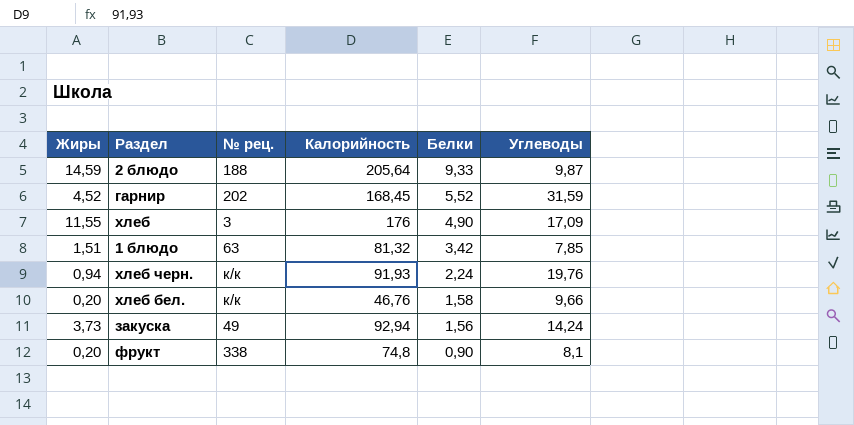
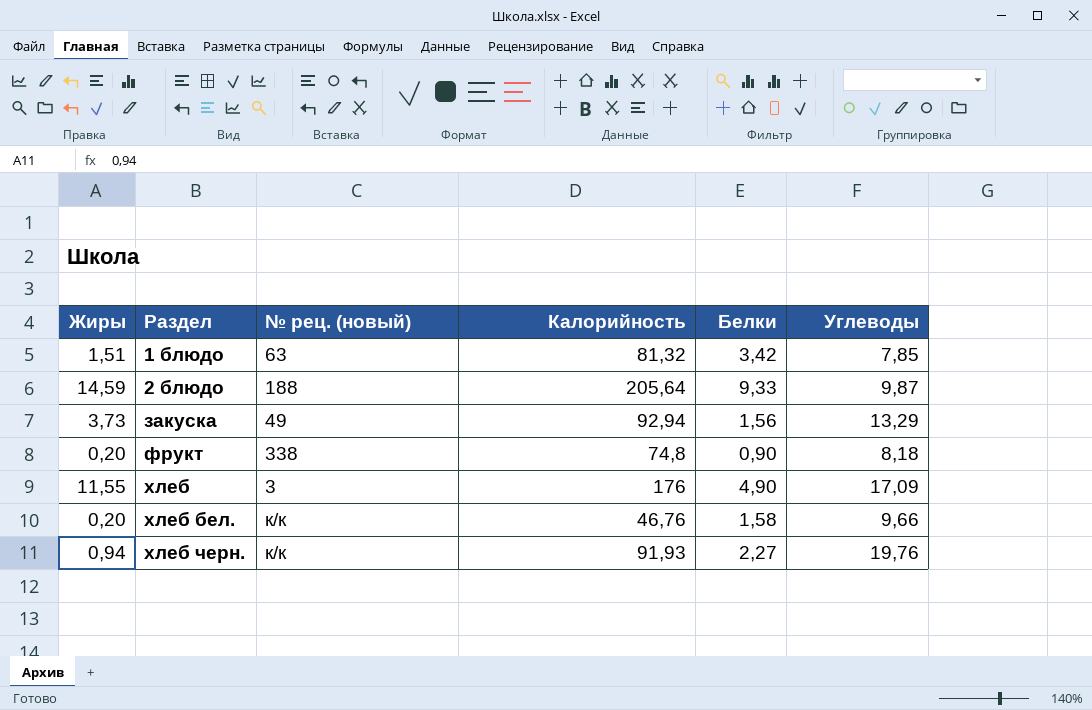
row order: Белки descending -> Раздел ascending
column name: № рец. -> № рец. (новый)
row гарнир: 4,52 | 202 | 168,45 | 5,52 | 31,59 -> none
закуска | Углеводы: 14,24 -> 13,29
фрукт | Углеводы: 8,1 -> 8,18
хлеб черн. | Белки: 2,24 -> 2,27

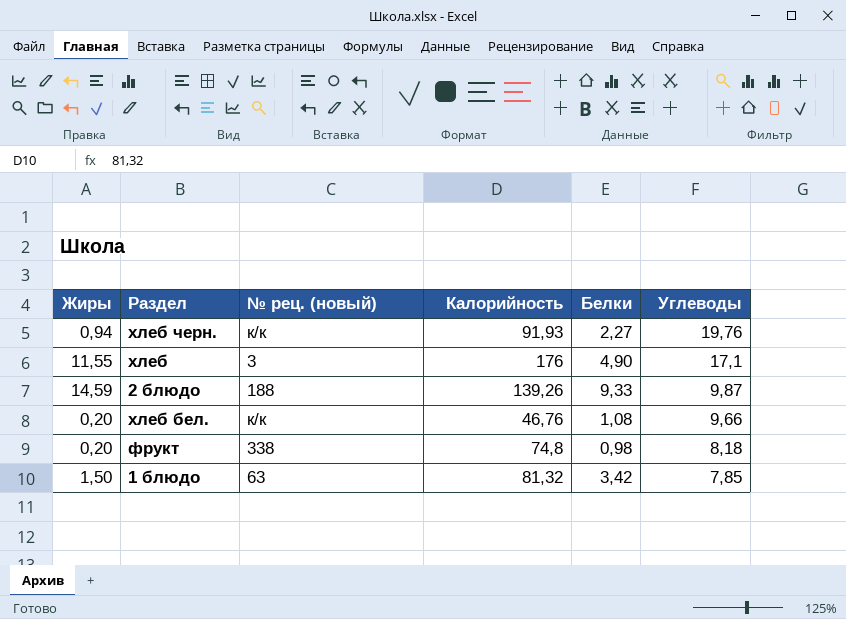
row order: Раздел ascending -> Углеводы descending
row закуска: 3,73 | 49 | 92,94 | 1,56 | 13,29 -> none
хлеб | Углеводы: 17,09 -> 17,1
2 блюдо | Калорийность: 205,64 -> 139,26
хлеб бел. | Белки: 1,58 -> 1,08
фрукт | Белки: 0,90 -> 0,98
1 блюдо | Жиры: 1,51 -> 1,50

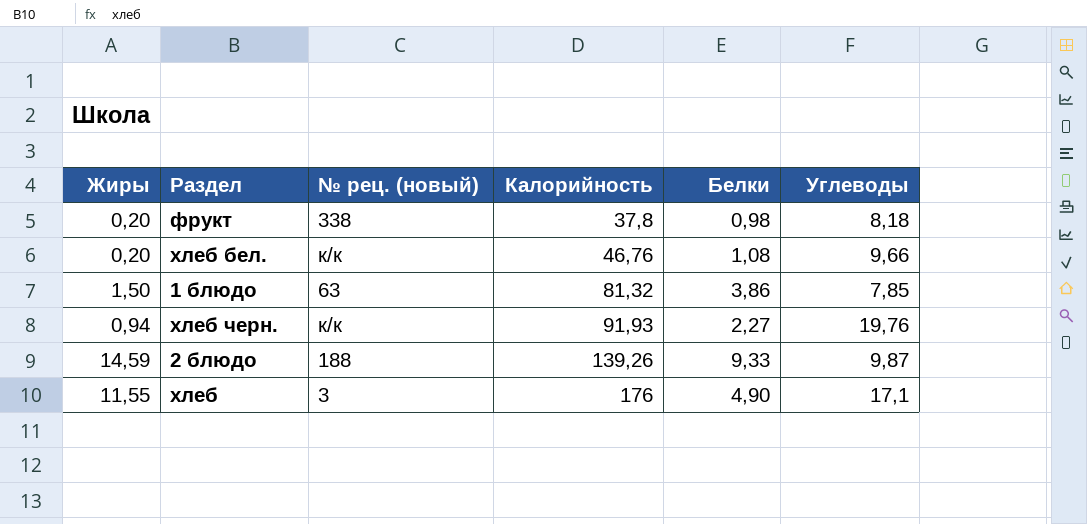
row order: Углеводы descending -> Калорийность ascending
фрукт | Калорийность: 74,8 -> 37,8
1 блюдо | Белки: 3,42 -> 3,86

